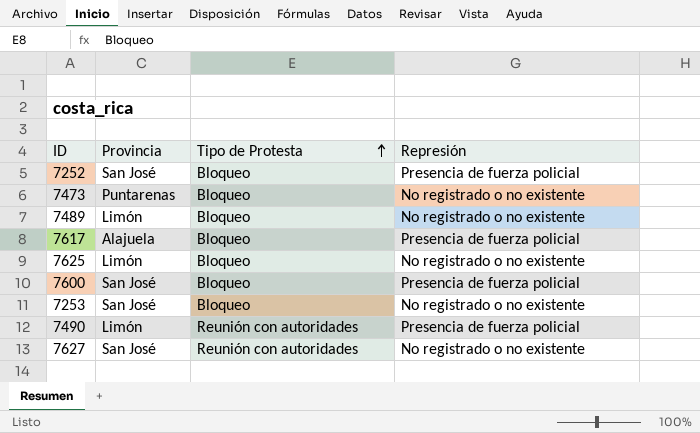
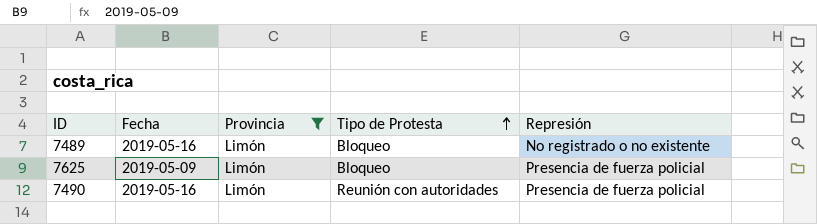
filter: none -> Provincia = Limón
column Fecha | position: none -> 2
7625 | Represión: No registrado o no existente -> Presencia de fuerza policial

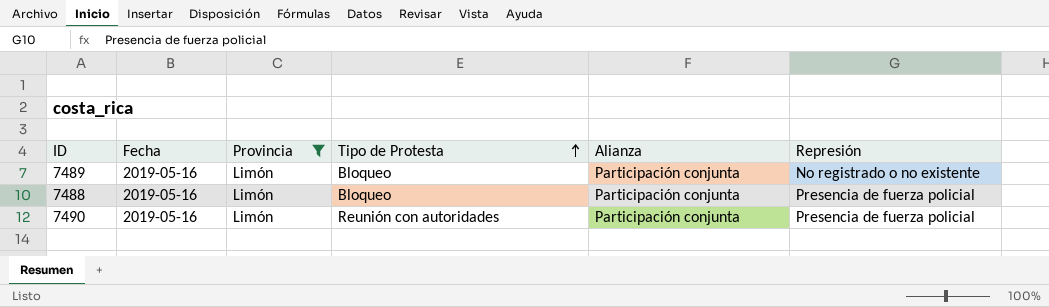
column Alianza | position: none -> 5
row 7625: 2019-05-09 | Limón | Bloqueo | Presencia de fuerza policial -> none
row 7488: none -> 2019-05-16 | Limón | Bloqueo | Participación conjunta | Presencia de fuerza policial

